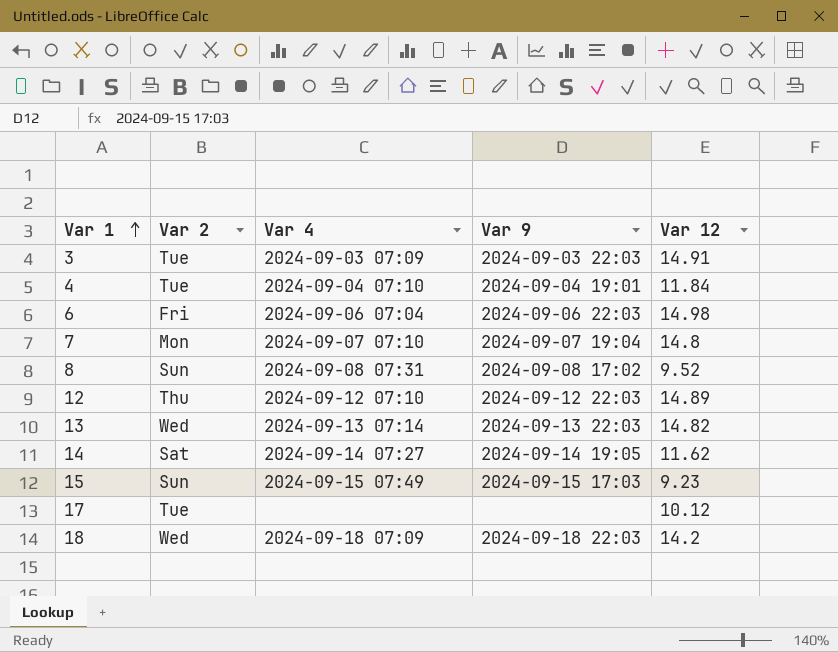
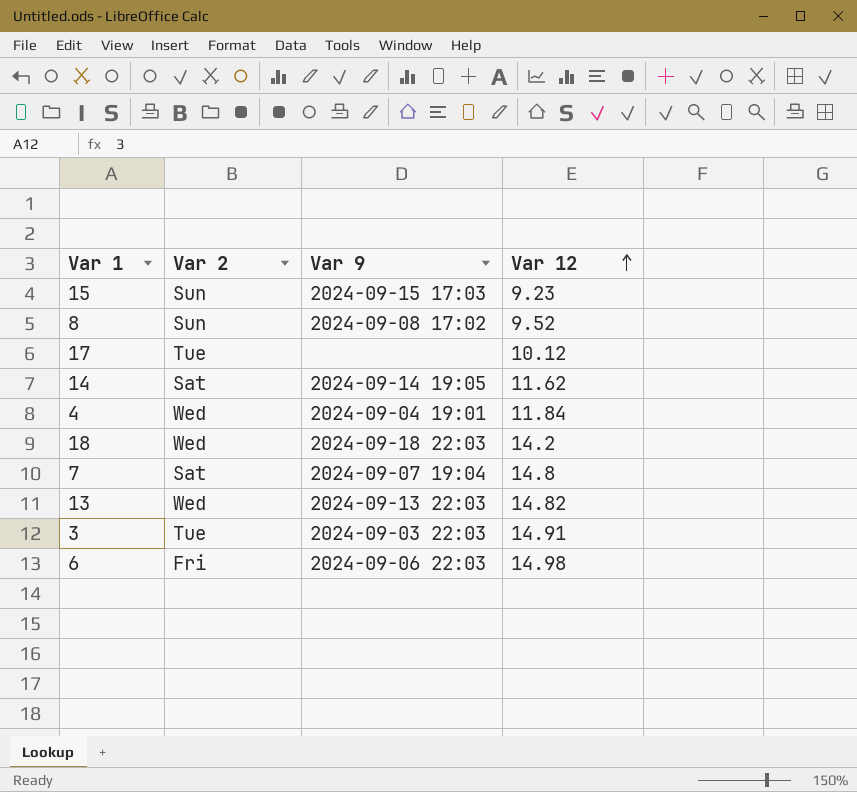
row order: Var 1 ascending -> Var 12 ascending
column Var 4 | position: 3 -> none
row 12: Thu | 2024-09-12 07:10 | 2024-09-12 22:03 | 14.89 -> none
4 | Var 2: Tue -> Wed
7 | Var 2: Mon -> Sat

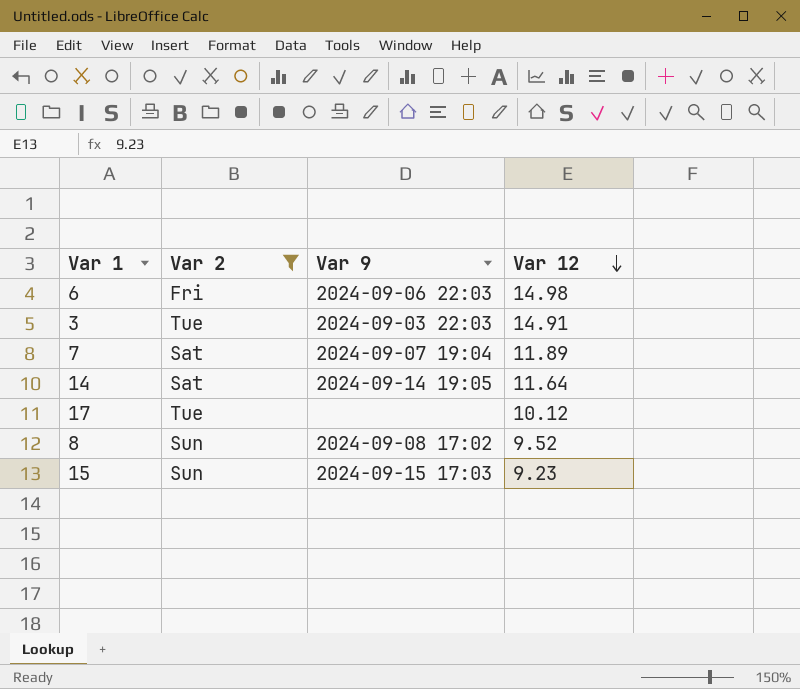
filter: none -> Var 2 != Wed
row order: Var 12 ascending -> Var 12 descending
7 | Var 12: 14.8 -> 11.89
14 | Var 12: 11.62 -> 11.64

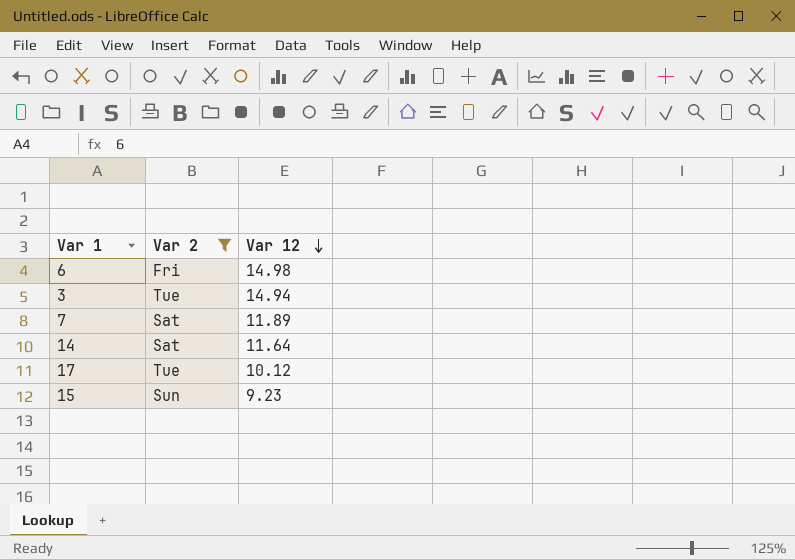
column Var 9 | position: 3 -> none
row 8: Sun | 2024-09-08 17:02 | 9.52 -> none
3 | Var 12: 14.91 -> 14.94

